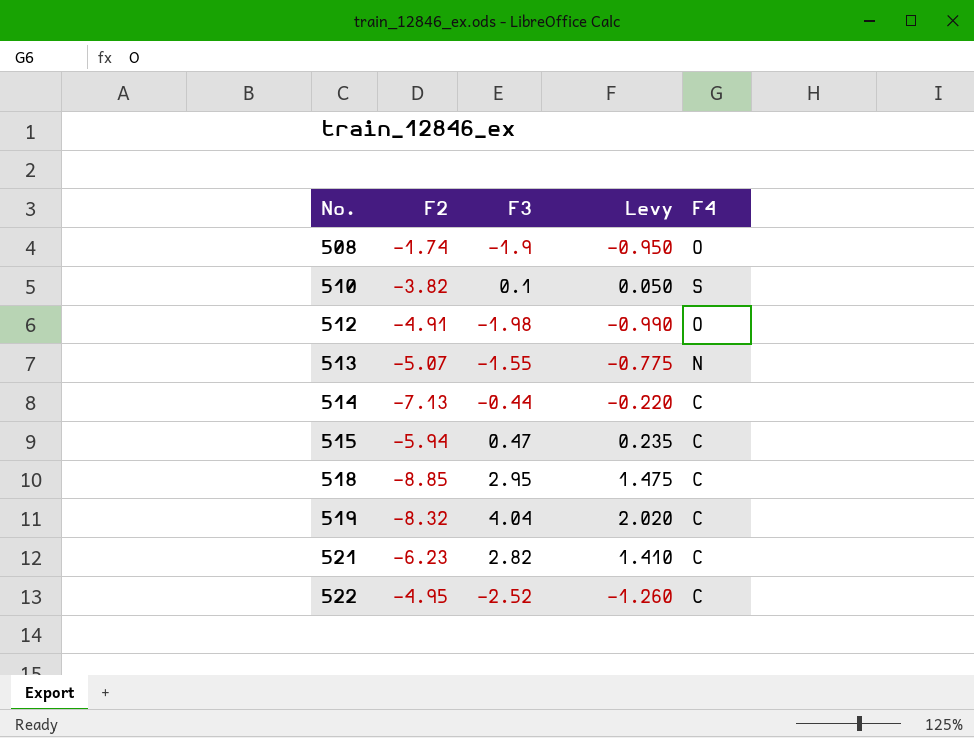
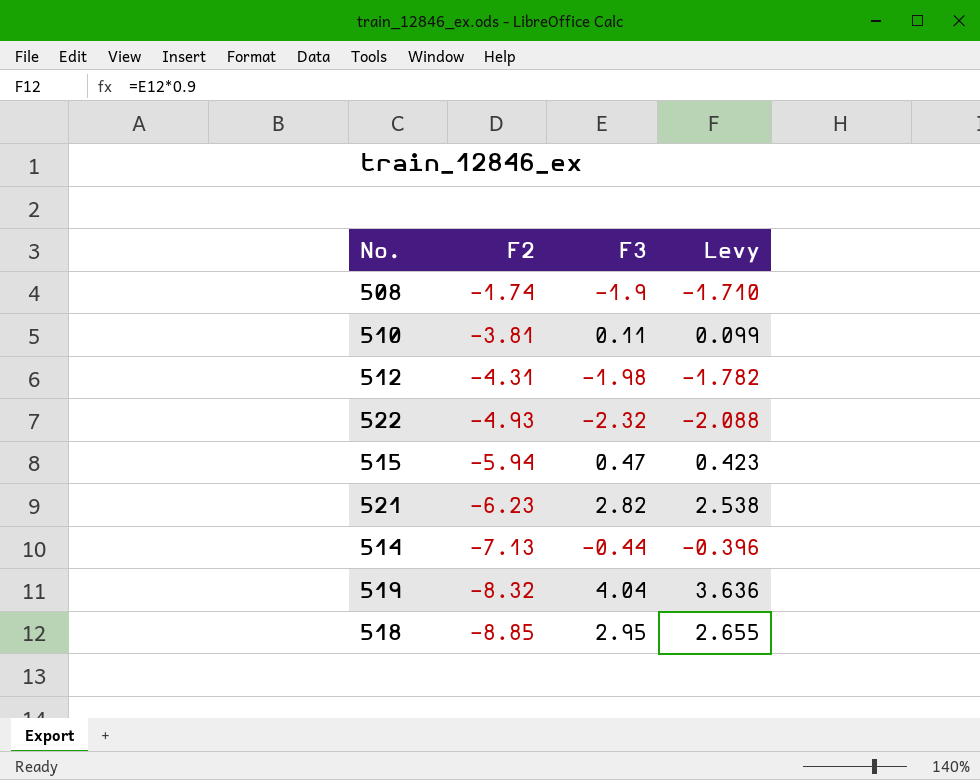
row order: No. ascending -> F2 descending
column F4 | position: 5 -> none
column Levy | formula: [F3] * 0.5 -> [F3] * 0.9
row 513: -5.07 | -1.55 | -0.775 | N -> none
510 | F2: -3.82 -> -3.81
510 | F3: 0.1 -> 0.11
512 | F2: -4.91 -> -4.31
522 | F2: -4.95 -> -4.93
522 | F3: -2.52 -> -2.32

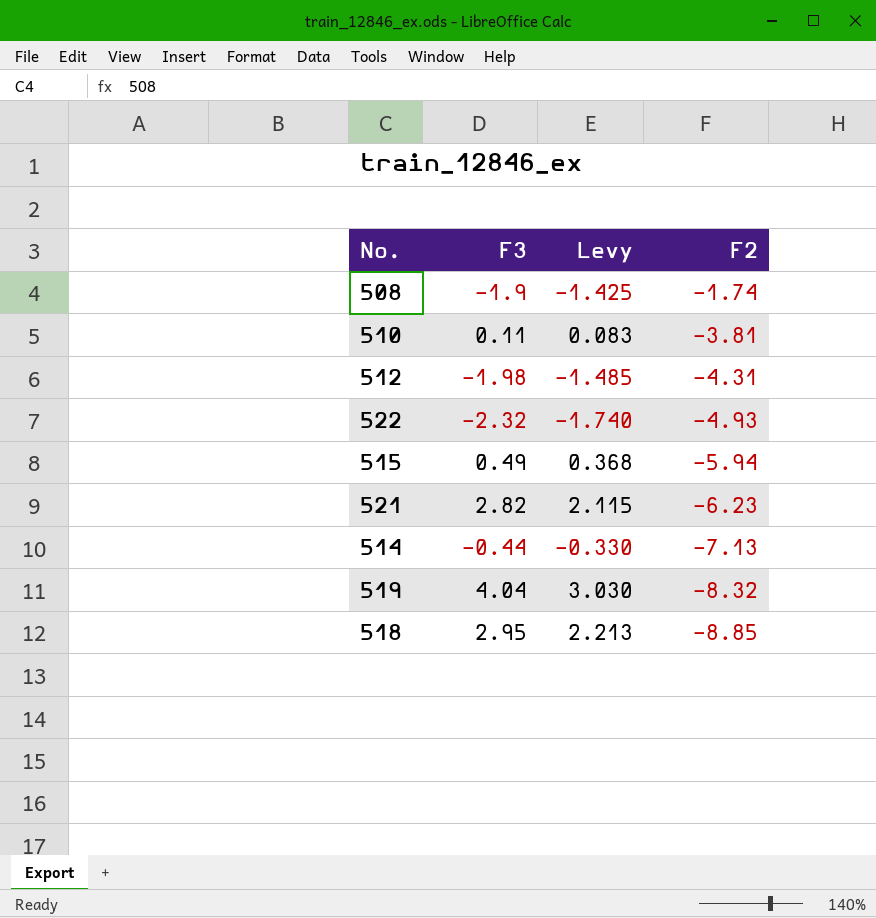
column Levy | formula: [F3] * 0.9 -> [F3] * 0.75
column F2 | position: 2 -> 4
515 | F3: 0.47 -> 0.49

